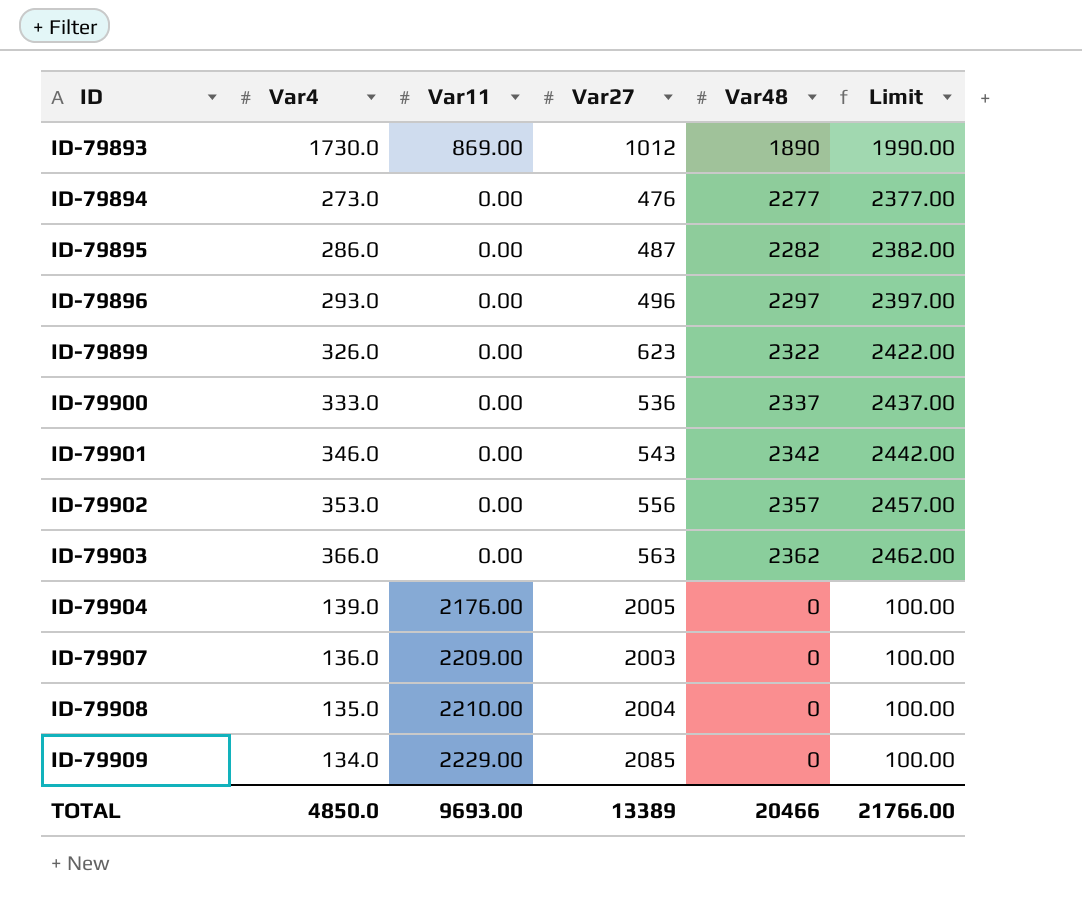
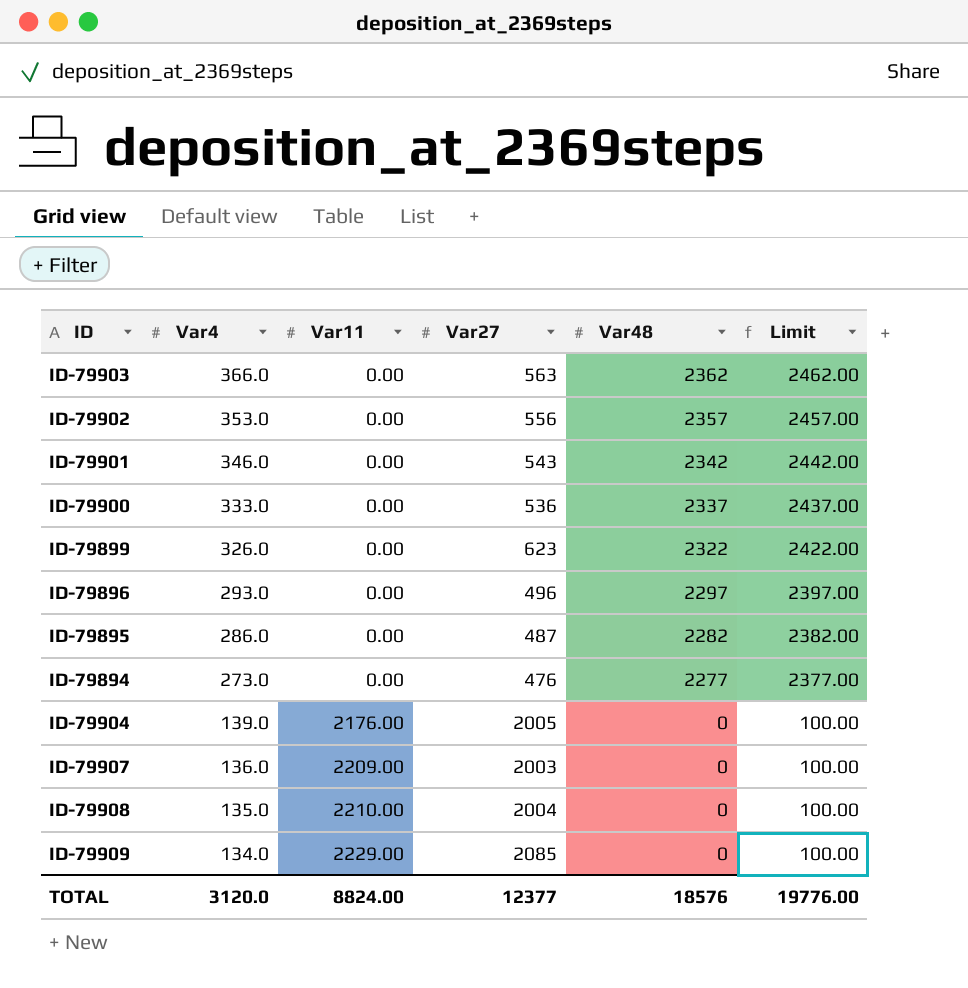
row order: ID ascending -> Var4 descending
row ID-79893: 1730.0 | 869.00 | 1012 | 1890 | 1990.00 -> none
TOTAL | Var4: 4850.0 -> 3120.0
TOTAL | Var11: 9693.00 -> 8824.00
TOTAL | Var27: 13389 -> 12377
TOTAL | Var48: 20466 -> 18576
TOTAL | Limit: 21766.00 -> 19776.00

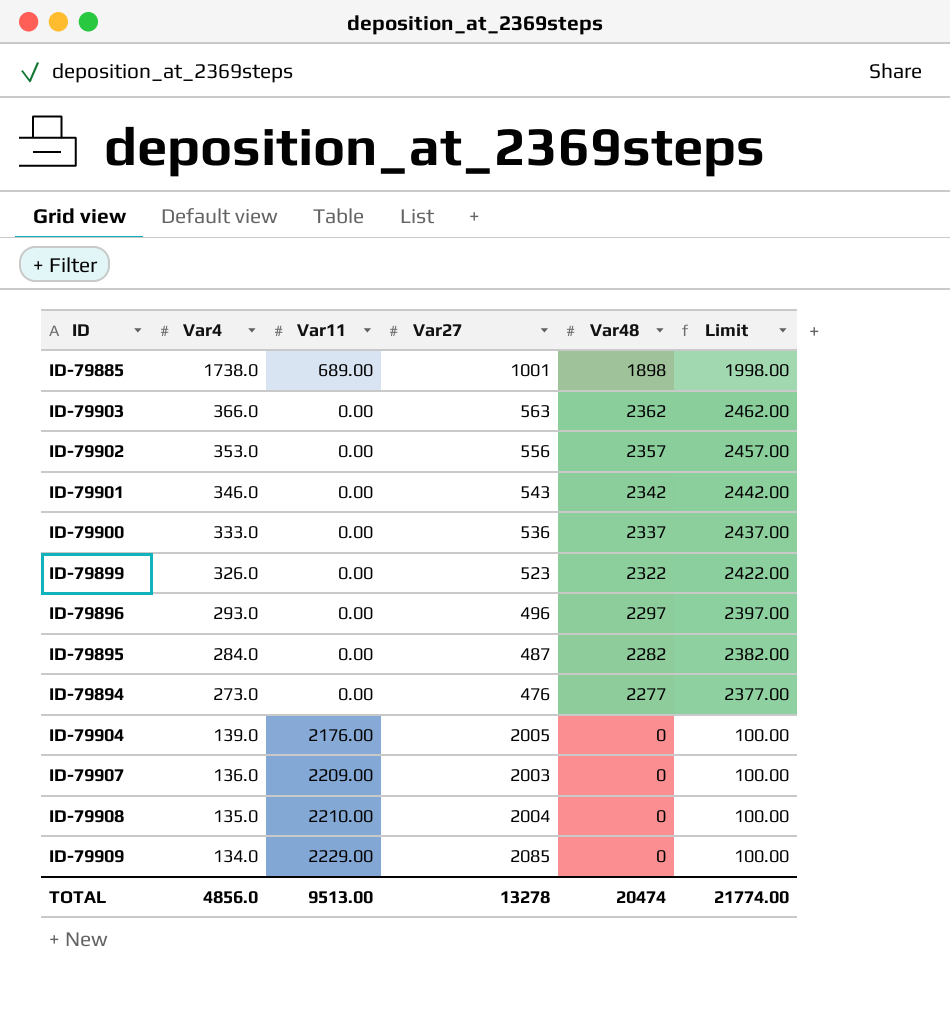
row ID-79885: none -> 1738.0 | 689.00 | 1001 | 1898 | 1998.00
ID-79899 | Var27: 623 -> 523
ID-79895 | Var4: 286.0 -> 284.0
TOTAL | Var4: 3120.0 -> 4856.0
TOTAL | Var11: 8824.00 -> 9513.00
TOTAL | Var27: 12377 -> 13278
TOTAL | Var48: 18576 -> 20474
TOTAL | Limit: 19776.00 -> 21774.00

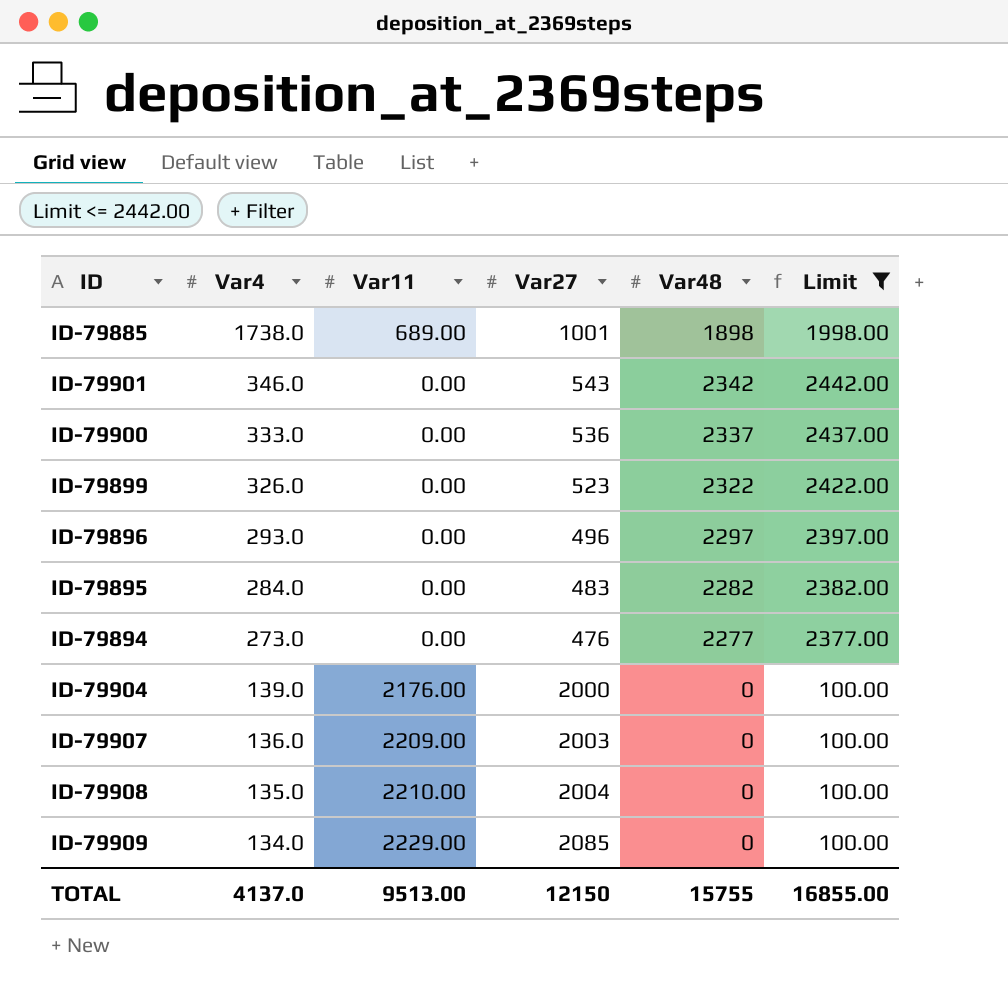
filter: none -> Limit <= 2442.00
ID-79895 | Var27: 487 -> 483
ID-79904 | Var27: 2005 -> 2000
TOTAL | Var4: 4856.0 -> 4137.0
TOTAL | Var27: 13278 -> 12150
TOTAL | Var48: 20474 -> 15755
TOTAL | Limit: 21774.00 -> 16855.00

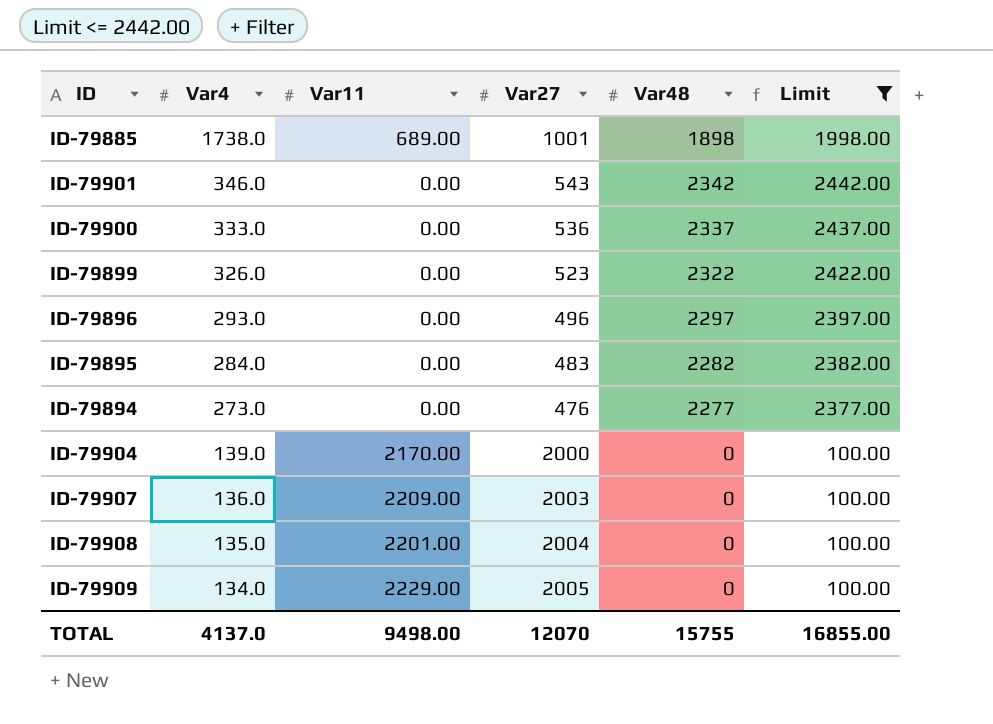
ID-79904 | Var11: 2176.00 -> 2170.00
ID-79908 | Var11: 2210.00 -> 2201.00
ID-79909 | Var27: 2085 -> 2005
TOTAL | Var11: 9513.00 -> 9498.00
TOTAL | Var27: 12150 -> 12070

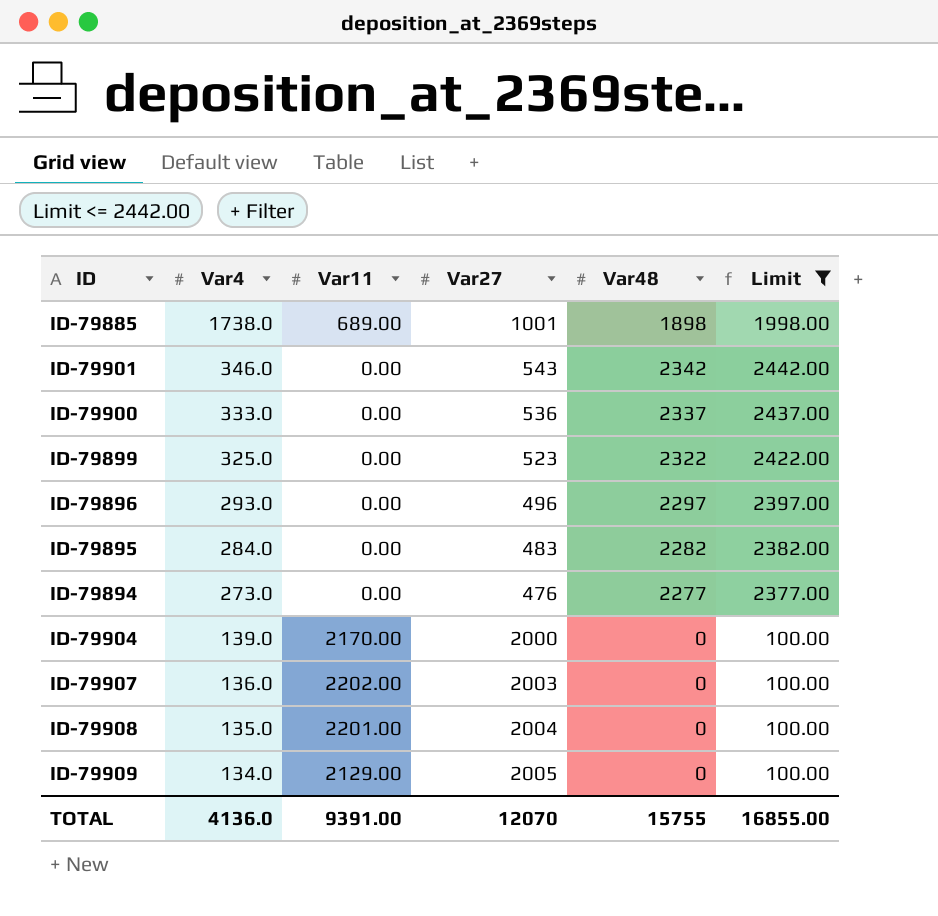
ID-79899 | Var4: 326.0 -> 325.0
ID-79907 | Var11: 2209.00 -> 2202.00
ID-79909 | Var11: 2229.00 -> 2129.00
TOTAL | Var4: 4137.0 -> 4136.0
TOTAL | Var11: 9498.00 -> 9391.00

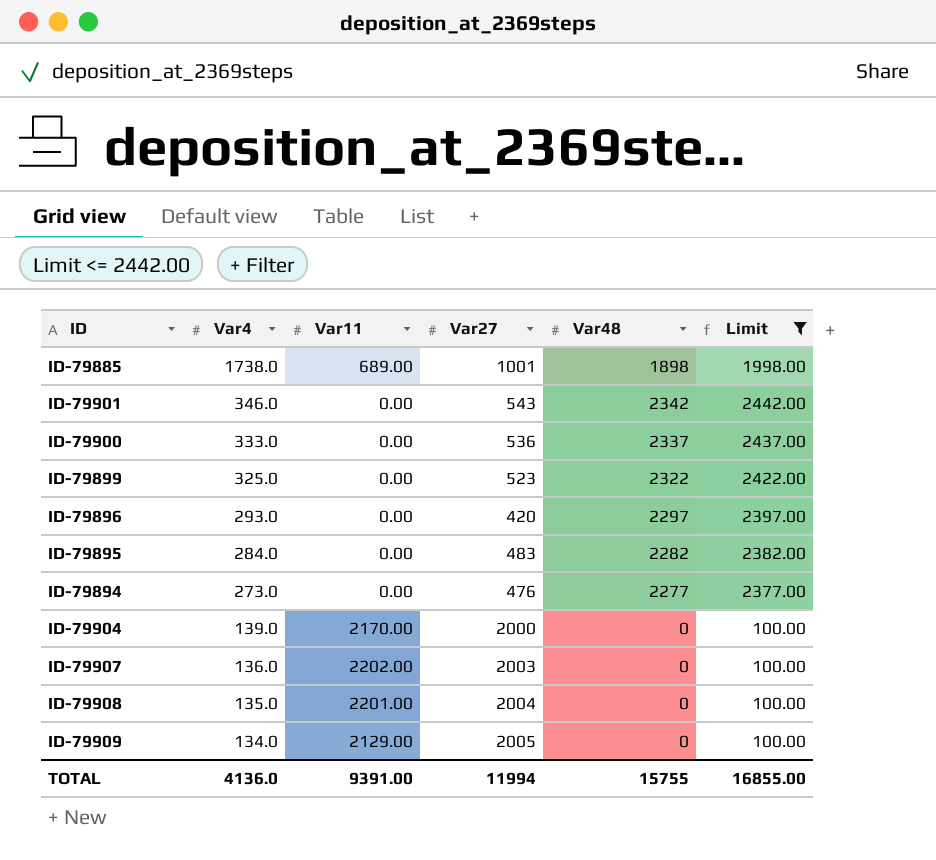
ID-79896 | Var27: 496 -> 420
TOTAL | Var27: 12070 -> 11994

